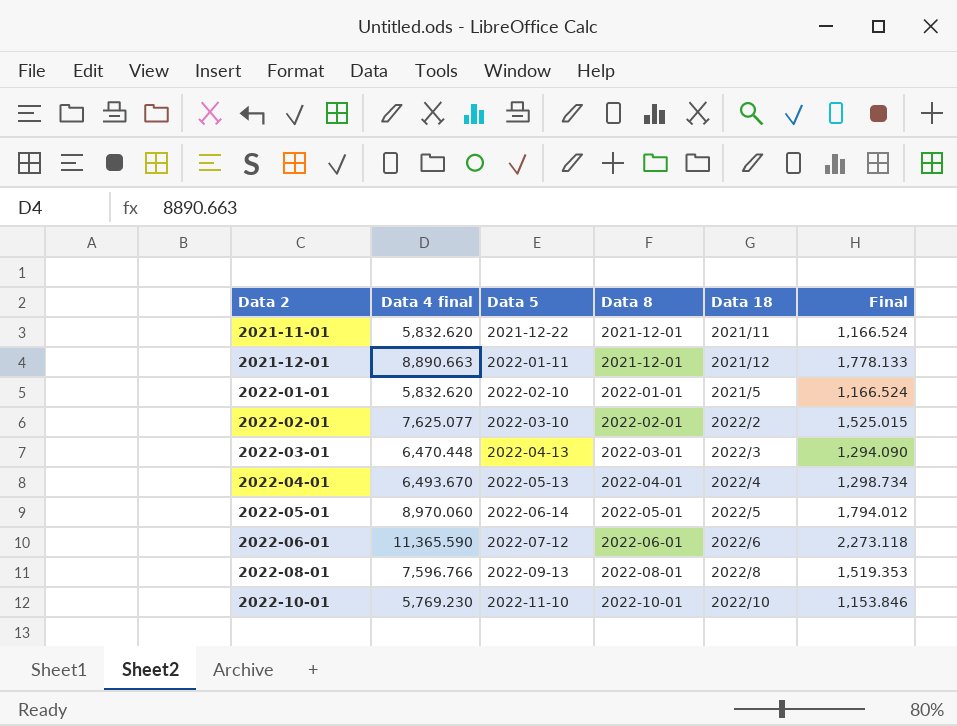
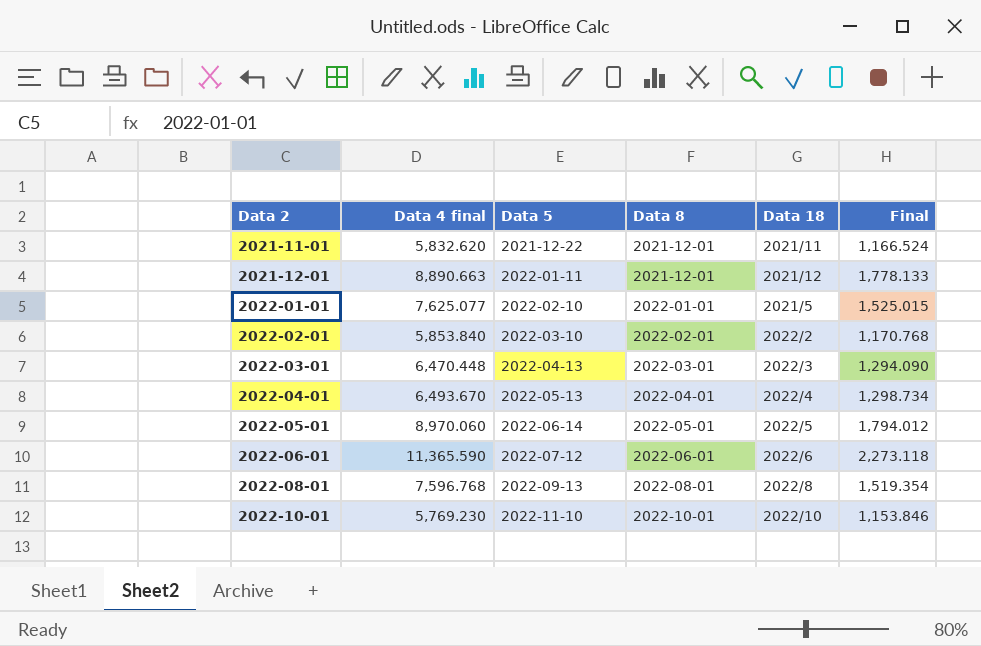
2022-01-01 | Data 4 final: 5,832.620 -> 7,625.077
2022-01-01 | Final: 1,166.524 -> 1,525.015
2022-02-01 | Data 4 final: 7,625.077 -> 5,853.840
2022-02-01 | Final: 1,525.015 -> 1,170.768
2022-08-01 | Data 4 final: 7,596.766 -> 7,596.768
2022-08-01 | Final: 1,519.353 -> 1,519.354

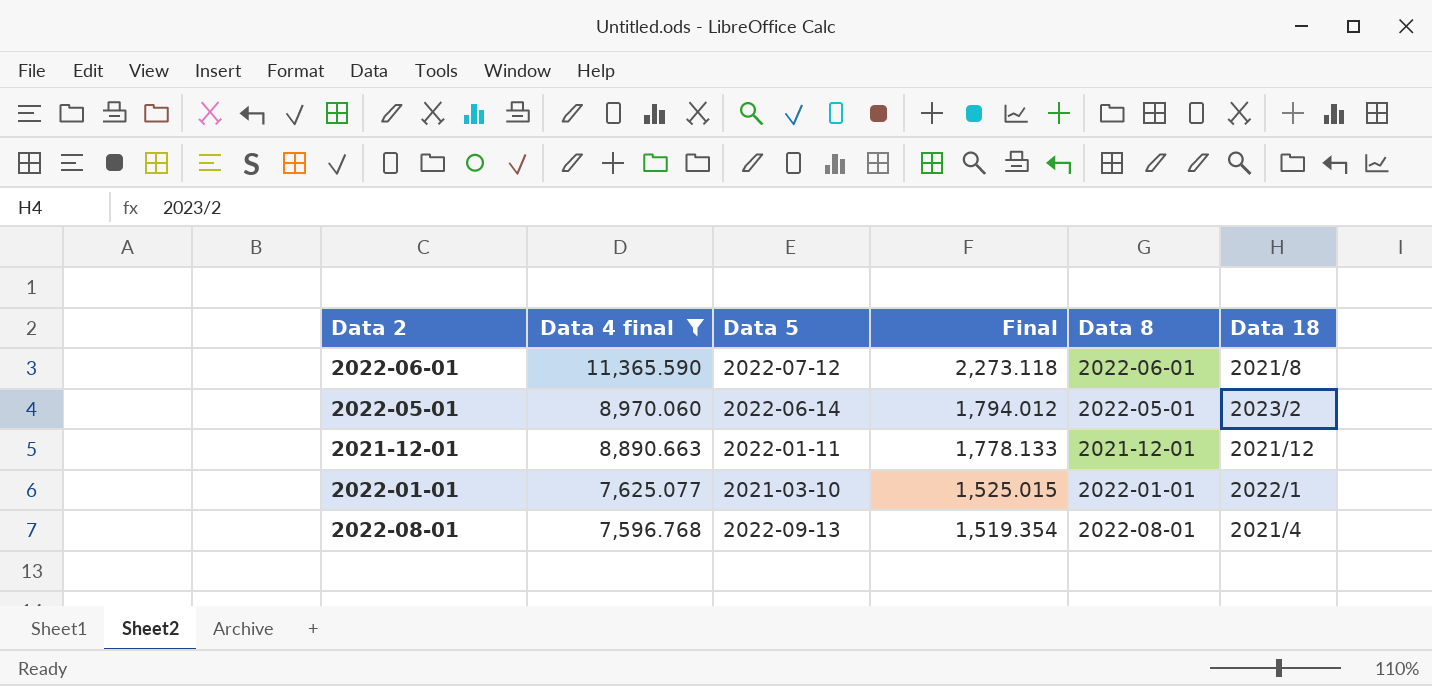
filter: none -> Data 4 final >= 7,596.768
row order: Data 2 ascending -> Data 4 final descending
column Final | position: 6 -> 4
2022-06-01 | Data 18: 2022/6 -> 2021/8
2022-05-01 | Data 18: 2022/5 -> 2023/2
2022-01-01 | Data 5: 2022-02-10 -> 2021-03-10
2022-01-01 | Data 18: 2021/5 -> 2022/1
2022-08-01 | Data 18: 2022/8 -> 2021/4

